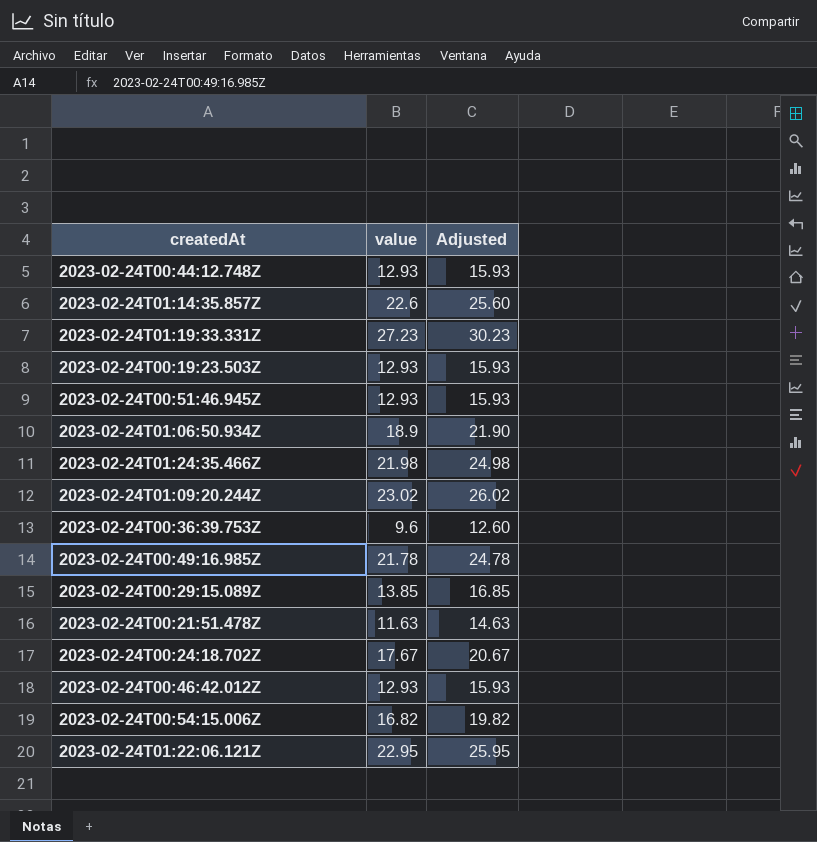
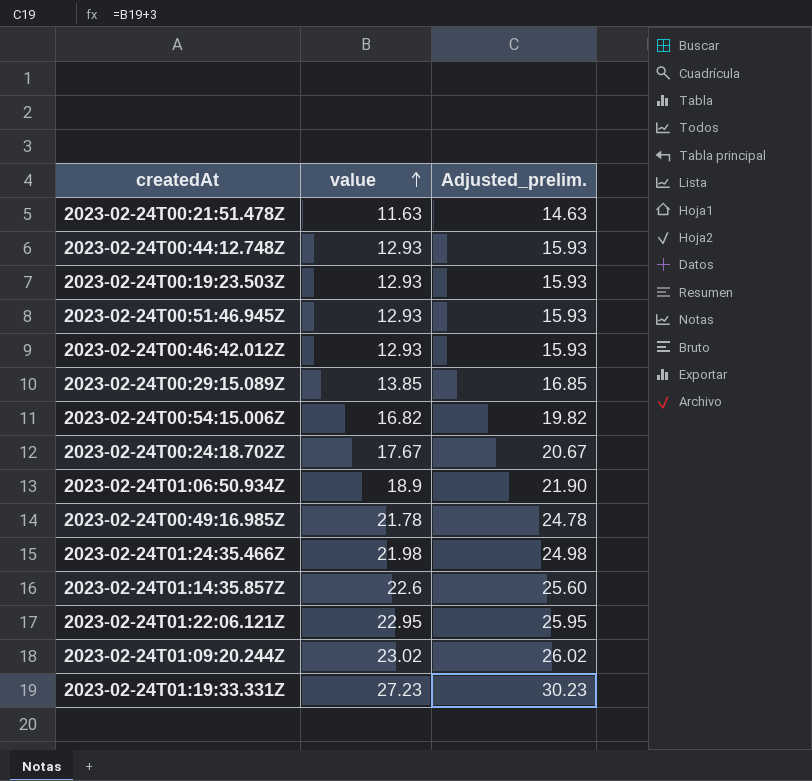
row order: none -> value ascending
column name: Adjusted -> Adjusted_prelim.
row 2023-02-24T00:36:39.753Z: 9.6 | 12.60 -> none

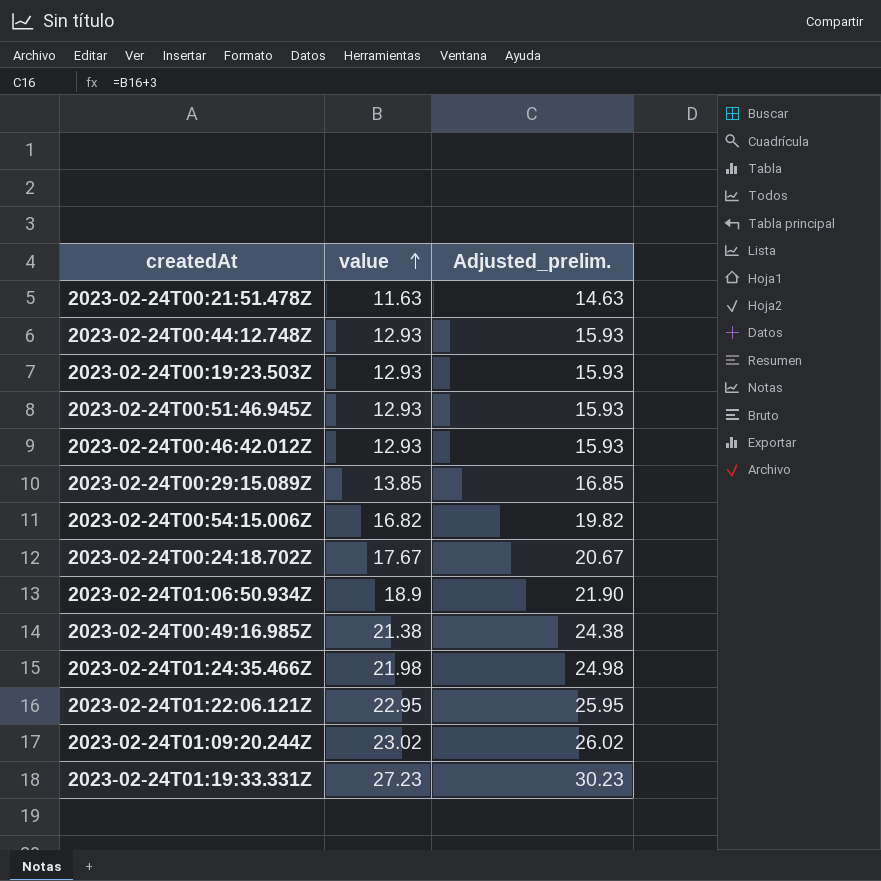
row 2023-02-24T01:14:35.857Z: 22.6 | 25.60 -> none
2023-02-24T00:49:16.985Z | value: 21.78 -> 21.38
2023-02-24T00:49:16.985Z | Adjusted_prelim.: 24.78 -> 24.38

